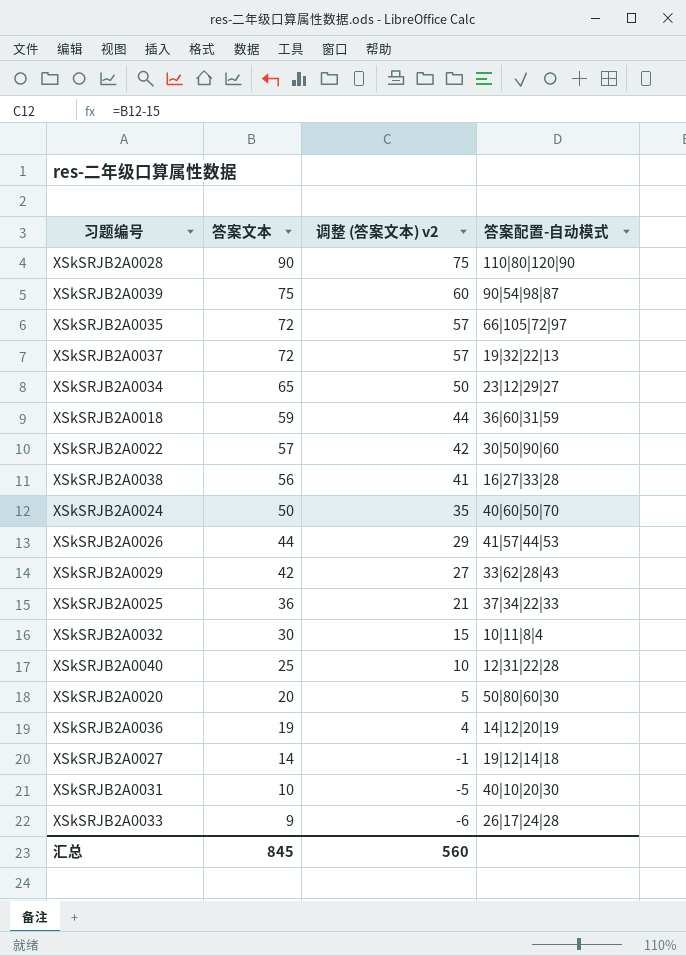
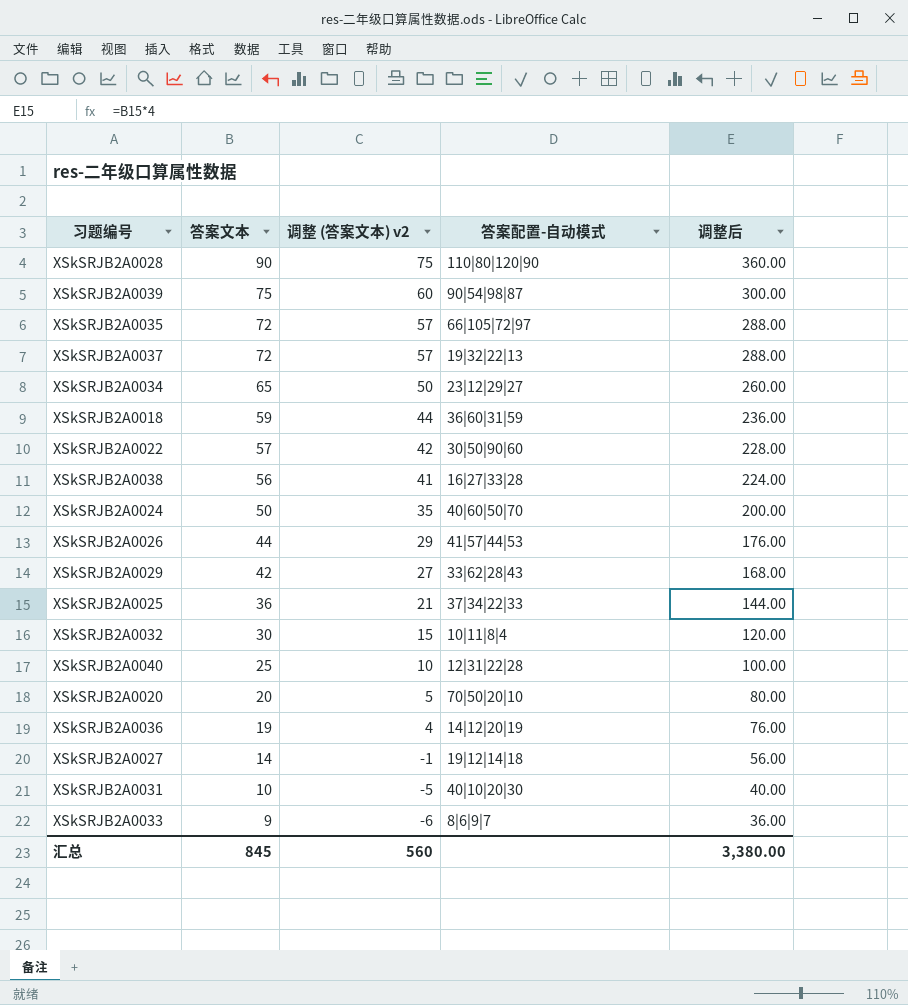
column 调整后 | formula: none -> [答案文本] * 4
XSkSRJB2A0020 | 答案配置-自动模式: 50|80|60|30 -> 70|50|20|10
XSkSRJB2A0033 | 答案配置-自动模式: 26|17|24|28 -> 8|6|9|7

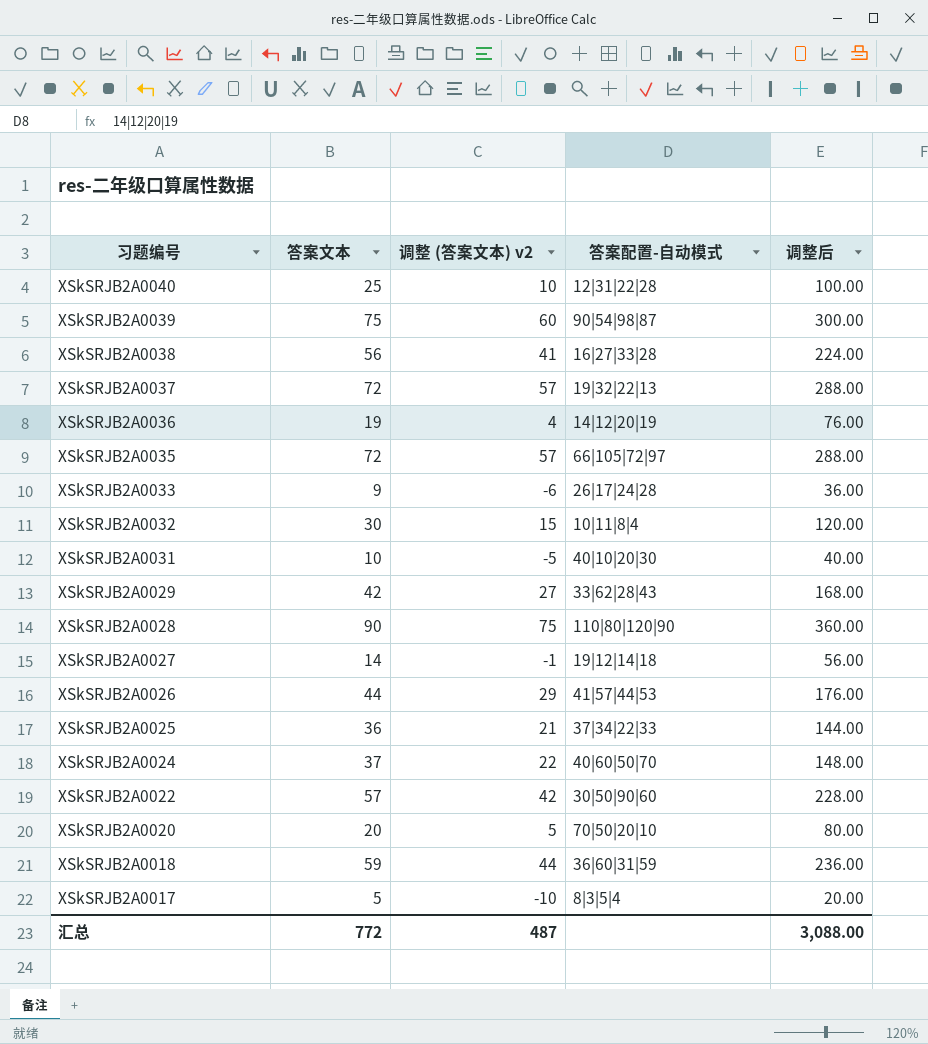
row order: 答案文本 descending -> 习题编号 descending
row XSkSRJB2A0034: 65 | 50 | 23|12|29|27 | 260.00 -> none
XSkSRJB2A0033 | 答案配置-自动模式: 8|6|9|7 -> 26|17|24|28
XSkSRJB2A0024 | 答案文本: 50 -> 37
XSkSRJB2A0024 | 调整 (答案文本) v2: 35 -> 22
XSkSRJB2A0024 | 调整后: 200.00 -> 148.00
row XSkSRJB2A0017: none -> 5 | -10 | 8|3|5|4 | 20.00
汇总 | 答案文本: 845 -> 772
汇总 | 调整 (答案文本) v2: 560 -> 487
汇总 | 调整后: 3,380.00 -> 3,088.00

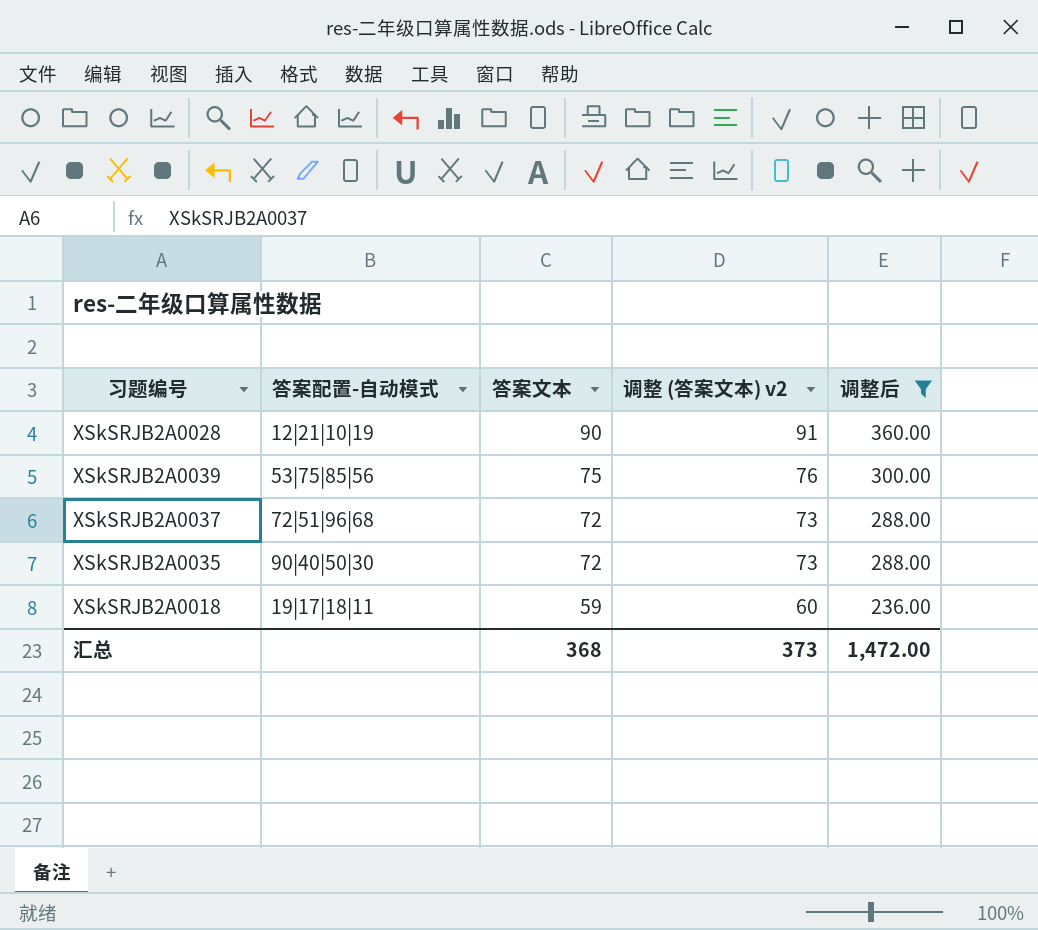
filter: none -> 调整后 >= 236.00
row order: 习题编号 descending -> 答案文本 descending
column 答案配置-自动模式 | position: 4 -> 2
column 调整 (答案文本) v2 | formula: [答案文本] - 15 -> [答案文本] + 1
XSkSRJB2A0028 | 答案配置-自动模式: 110|80|120|90 -> 12|21|10|19
XSkSRJB2A0039 | 答案配置-自动模式: 90|54|98|87 -> 53|75|85|56
XSkSRJB2A0037 | 答案配置-自动模式: 19|32|22|13 -> 72|51|96|68
XSkSRJB2A0035 | 答案配置-自动模式: 66|105|72|97 -> 90|40|50|30
XSkSRJB2A0018 | 答案配置-自动模式: 36|60|31|59 -> 19|17|18|11
汇总 | 答案文本: 772 -> 368
汇总 | 调整 (答案文本) v2: 487 -> 373
汇总 | 调整后: 3,088.00 -> 1,472.00

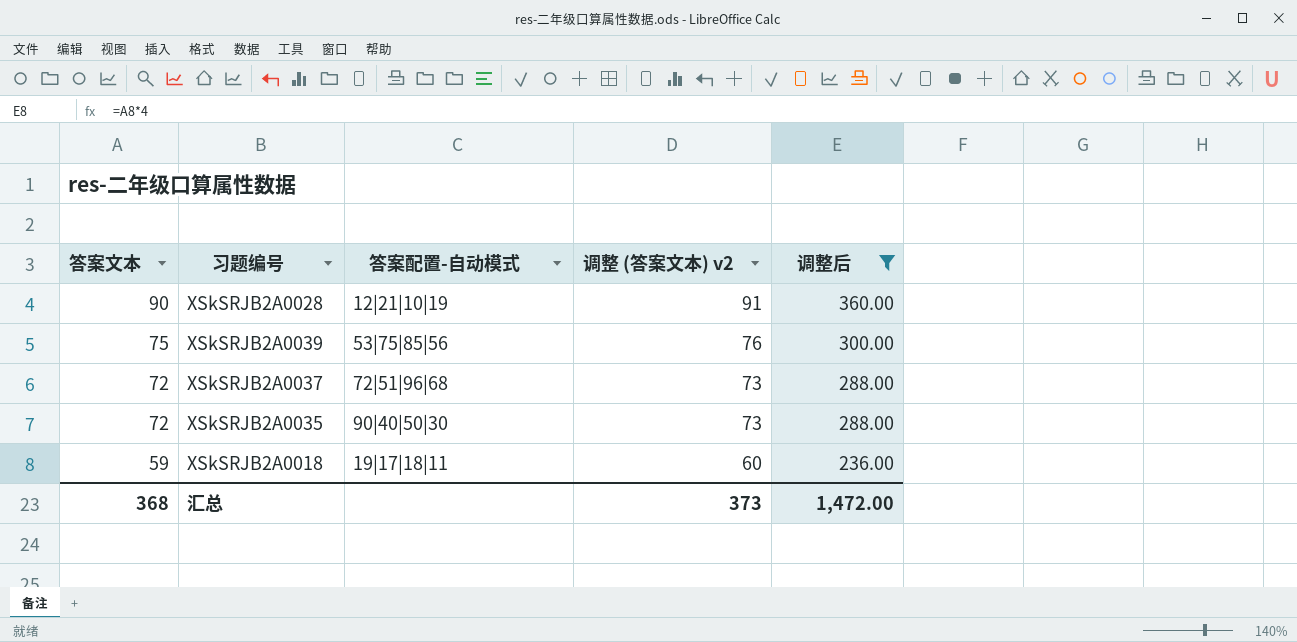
column 答案文本 | position: 3 -> 1

